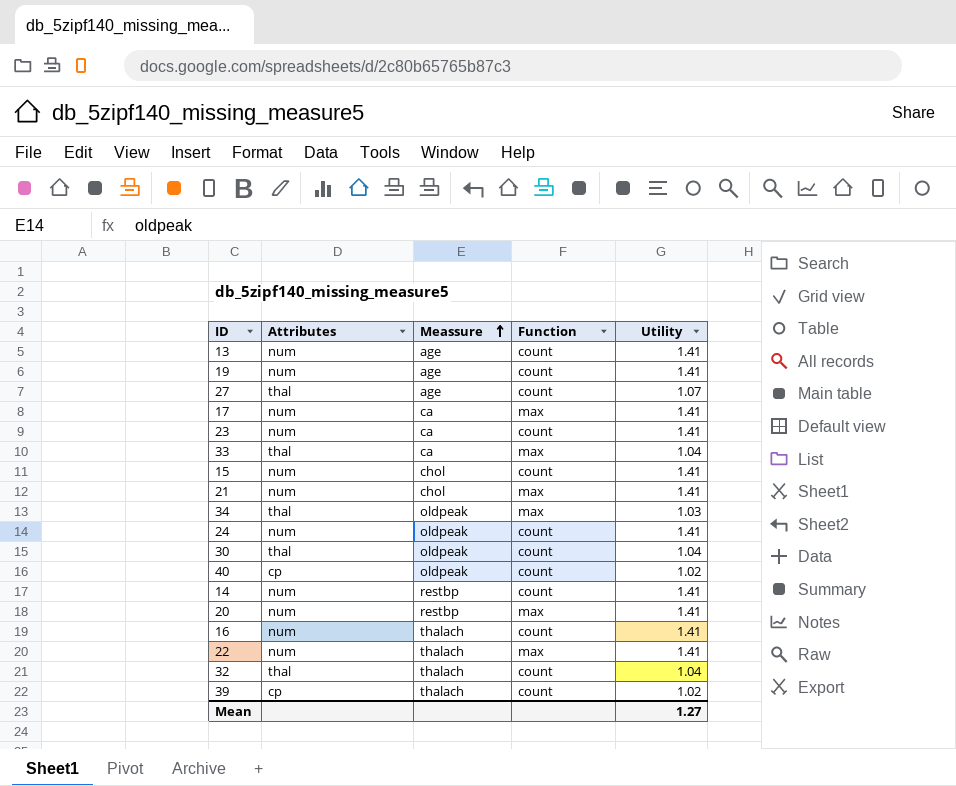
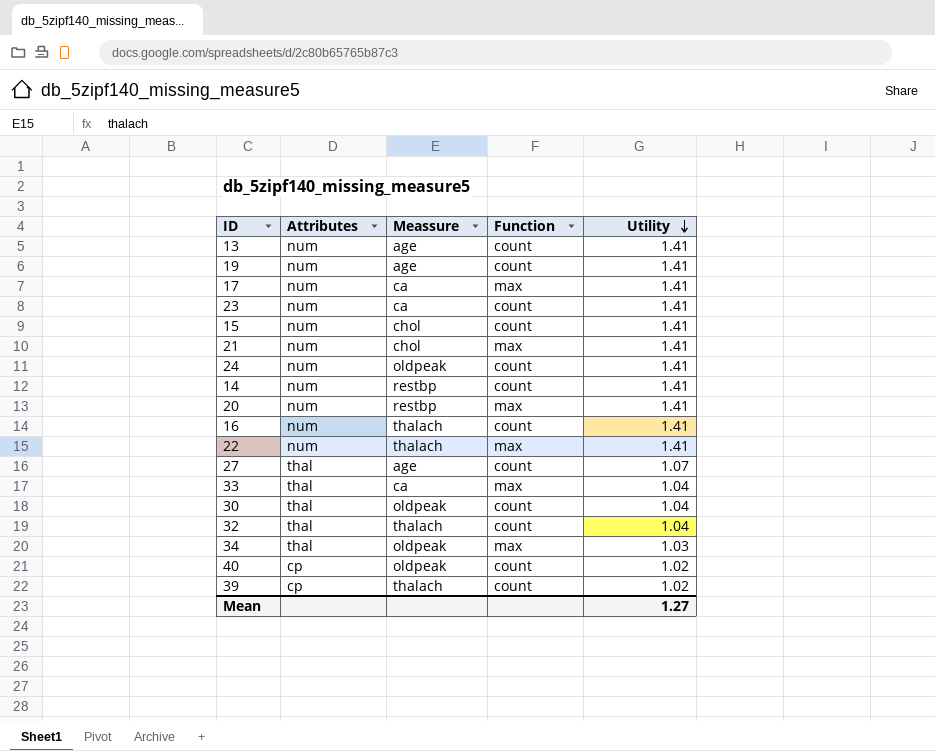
row order: Meassure ascending -> Utility descending

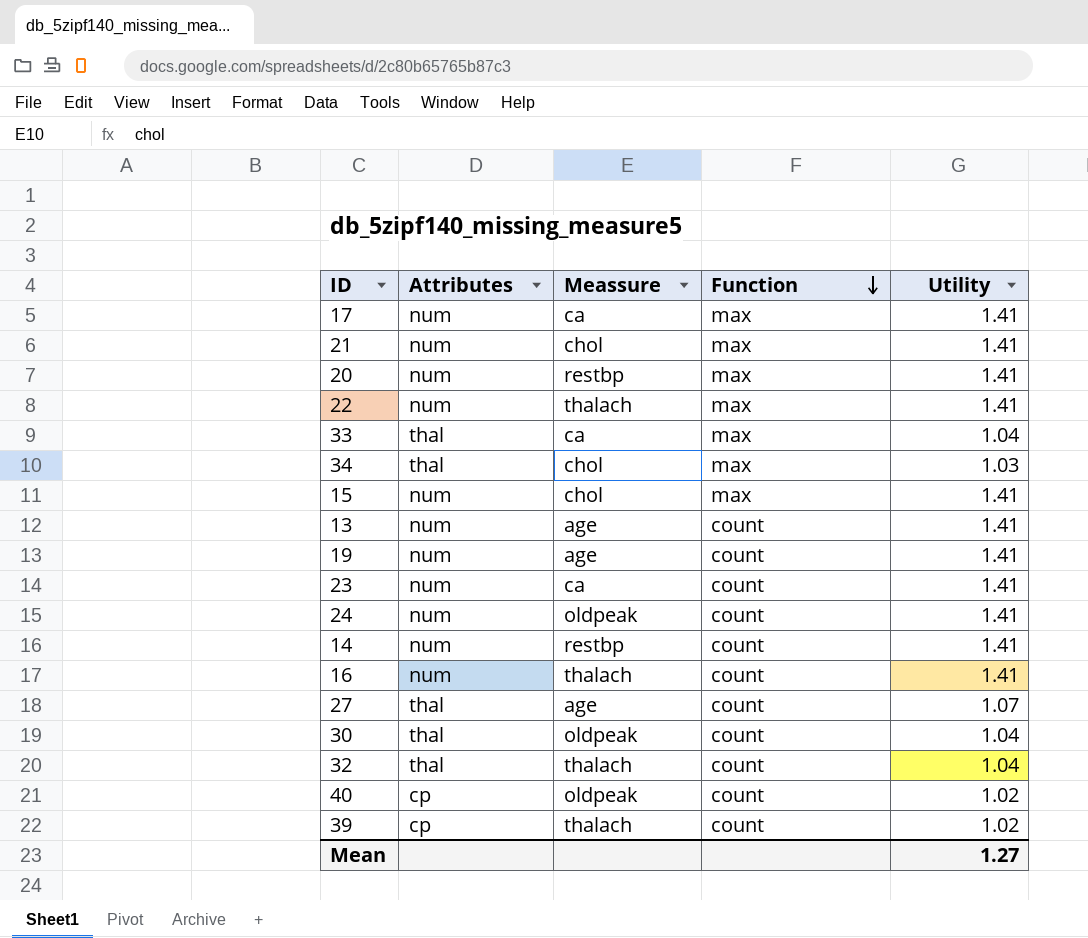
row order: Utility descending -> Function descending
34 | Meassure: oldpeak -> chol
15 | Function: count -> max

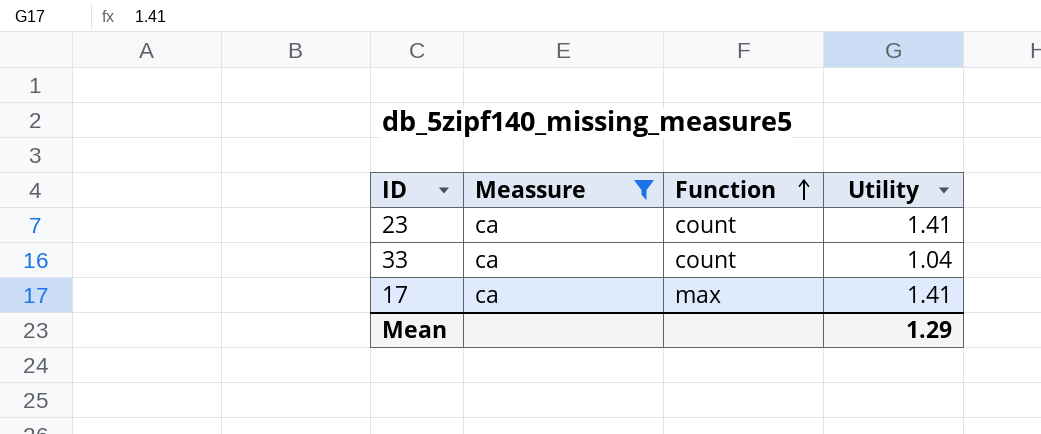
filter: none -> Meassure = ca
row order: Function descending -> Function ascending
column Attributes | position: 2 -> none
33 | Function: max -> count
Mean | Utility: 1.27 -> 1.29

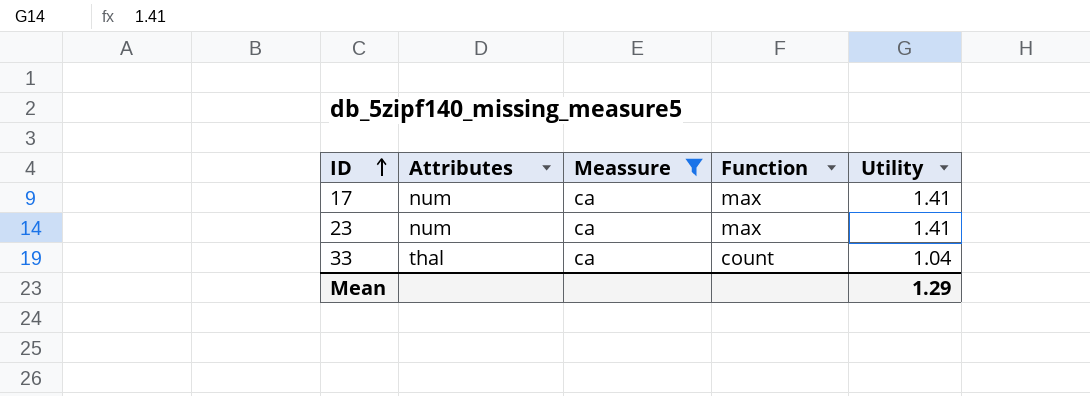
row order: Function ascending -> ID ascending
column Attributes | position: none -> 2
23 | Function: count -> max

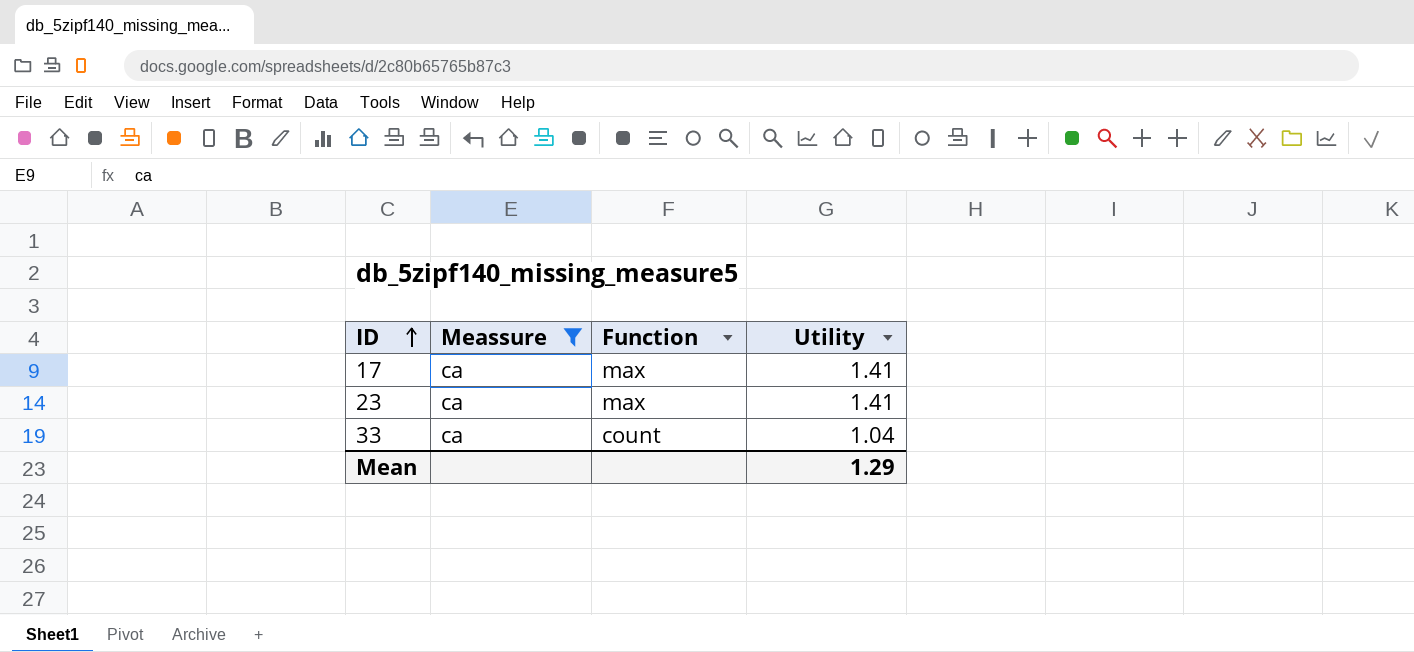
column Attributes | position: 2 -> none

